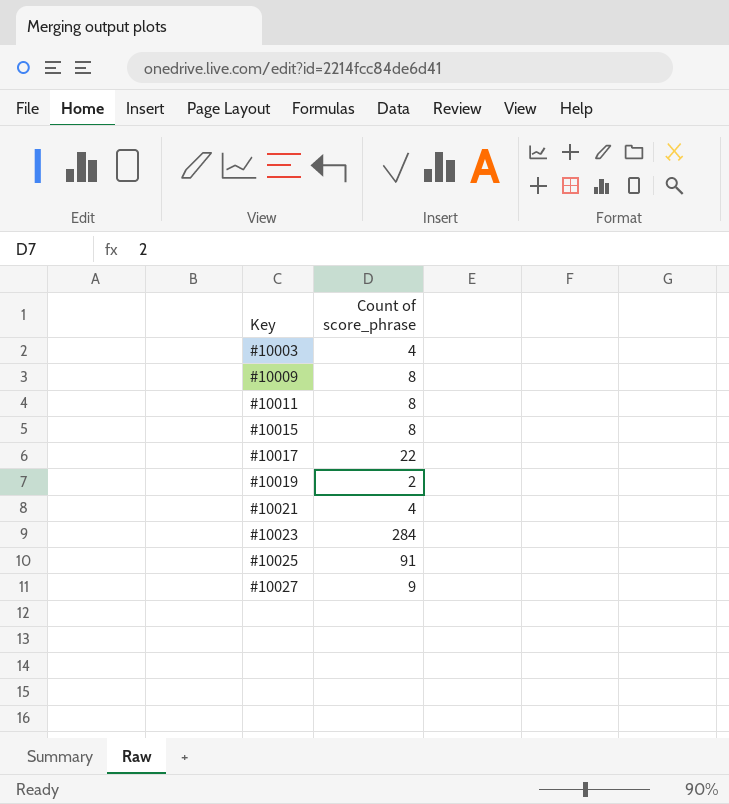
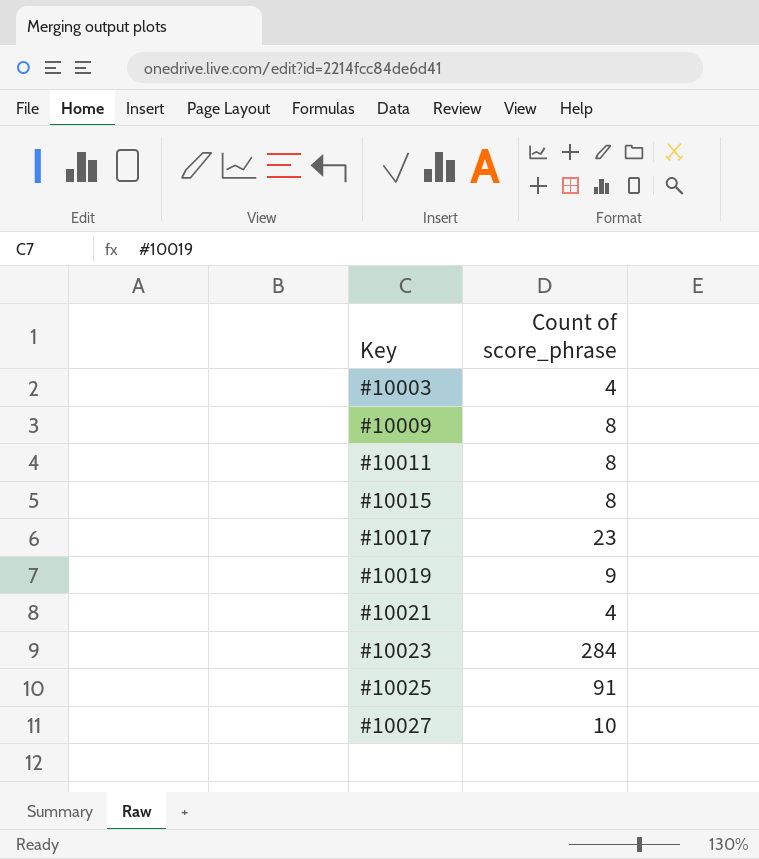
#10017 | Count of score_phrase: 22 -> 23
#10019 | Count of score_phrase: 2 -> 9
#10027 | Count of score_phrase: 9 -> 10

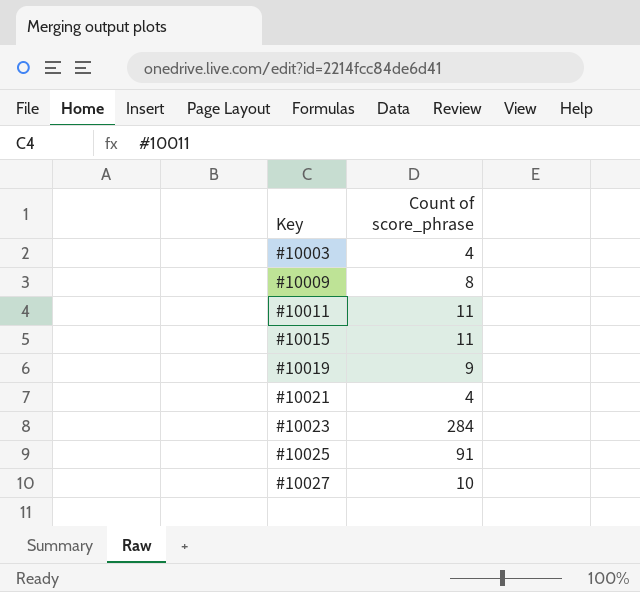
row #10017: 23 -> none
#10011 | Count of score_phrase: 8 -> 11
#10015 | Count of score_phrase: 8 -> 11

